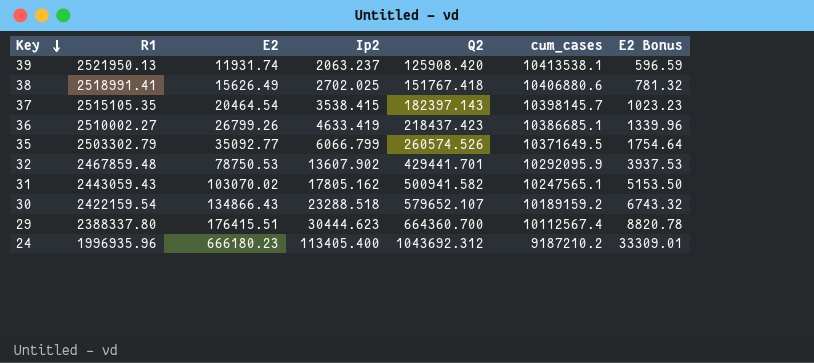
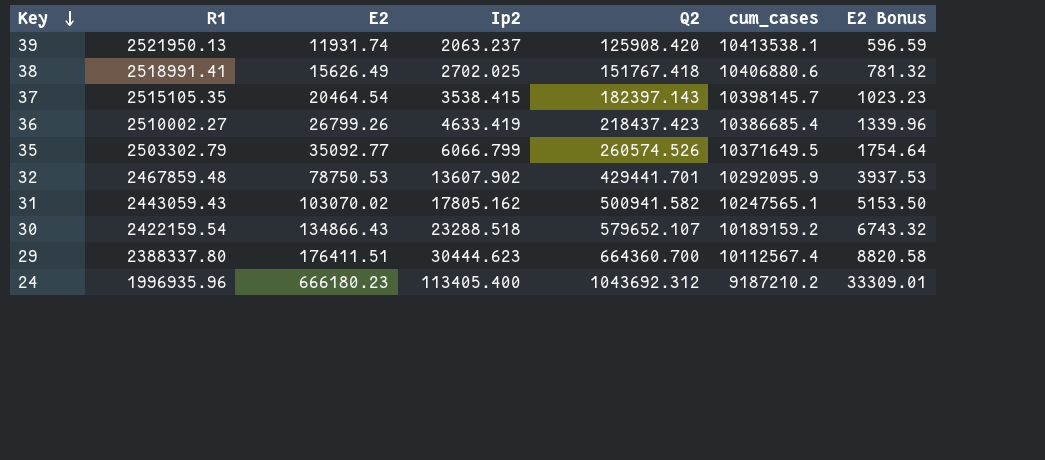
36 | cum_cases: 10386685.1 -> 10386685.4
29 | E2: 176415.51 -> 176411.51
29 | E2 Bonus: 8820.78 -> 8820.58

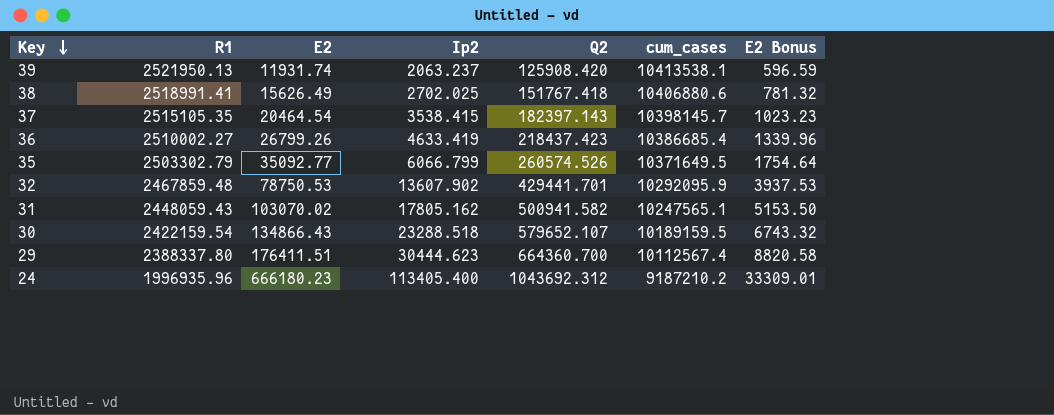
31 | R1: 2443059.43 -> 2448059.43
30 | cum_cases: 10189159.2 -> 10189159.5

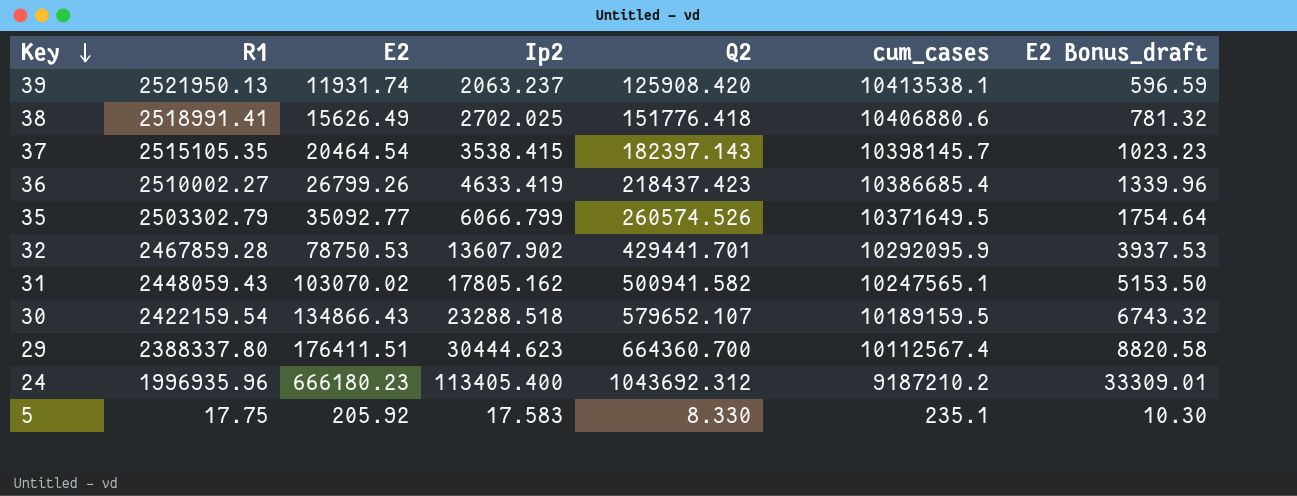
column name: E2 Bonus -> E2 Bonus_draft
38 | Q2: 151767.418 -> 151776.418
32 | R1: 2467859.48 -> 2467859.28
row 5: none -> 17.75 | 205.92 | 17.583 | 8.330 | 235.1 | 10.30

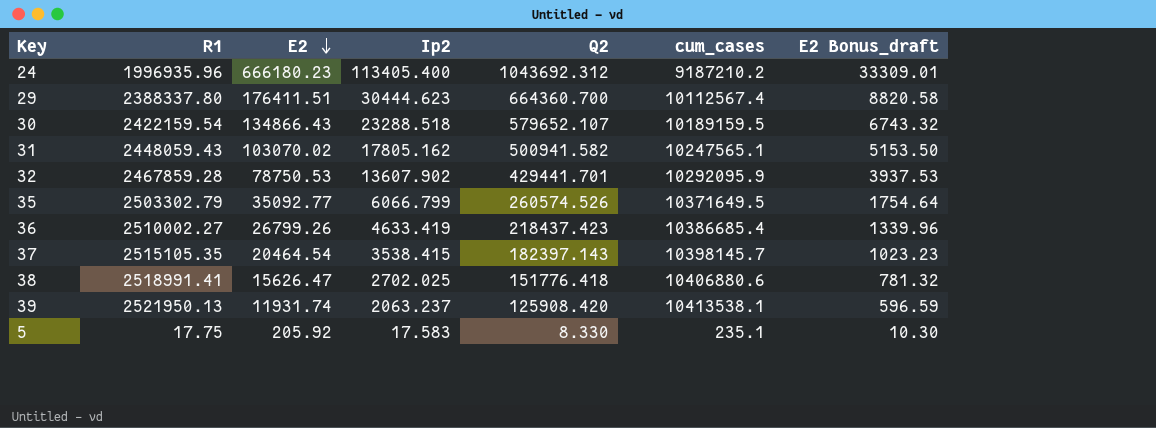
row order: Key descending -> E2 descending
38 | E2: 15626.49 -> 15626.47

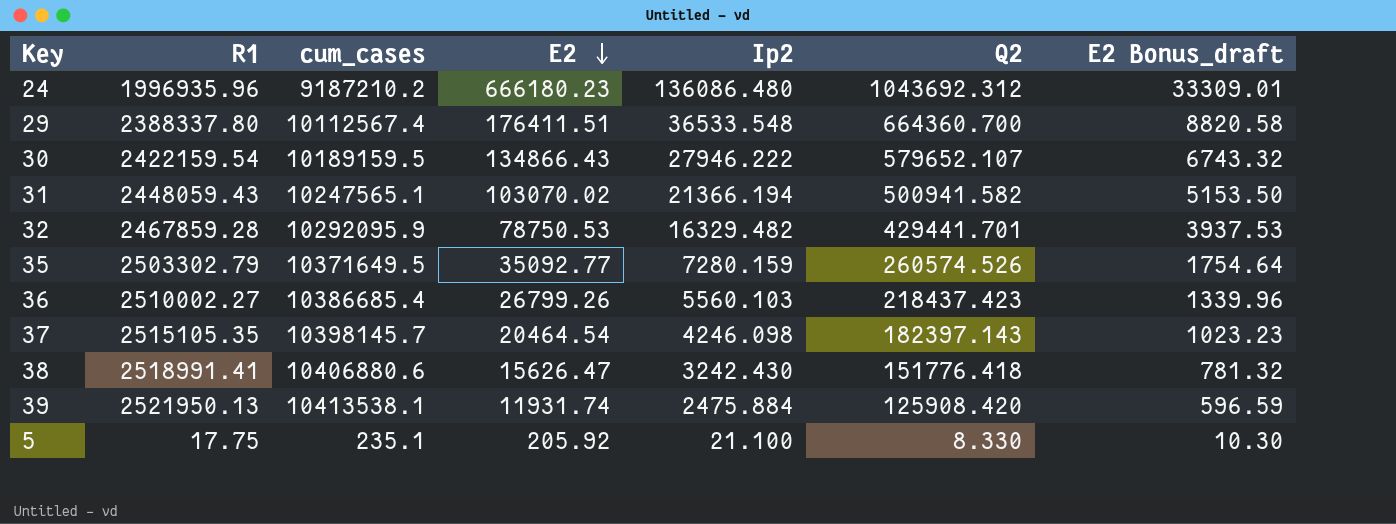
column cum_cases | position: 6 -> 3
24 | Ip2: 113405.400 -> 136086.480
29 | Ip2: 30444.623 -> 36533.548
30 | Ip2: 23288.518 -> 27946.222
31 | Ip2: 17805.162 -> 21366.194
32 | Ip2: 13607.902 -> 16329.482
35 | Ip2: 6066.799 -> 7280.159
36 | Ip2: 4633.419 -> 5560.103
37 | Ip2: 3538.415 -> 4246.098
38 | Ip2: 2702.025 -> 3242.430
39 | Ip2: 2063.237 -> 2475.884
5 | Ip2: 17.583 -> 21.100

